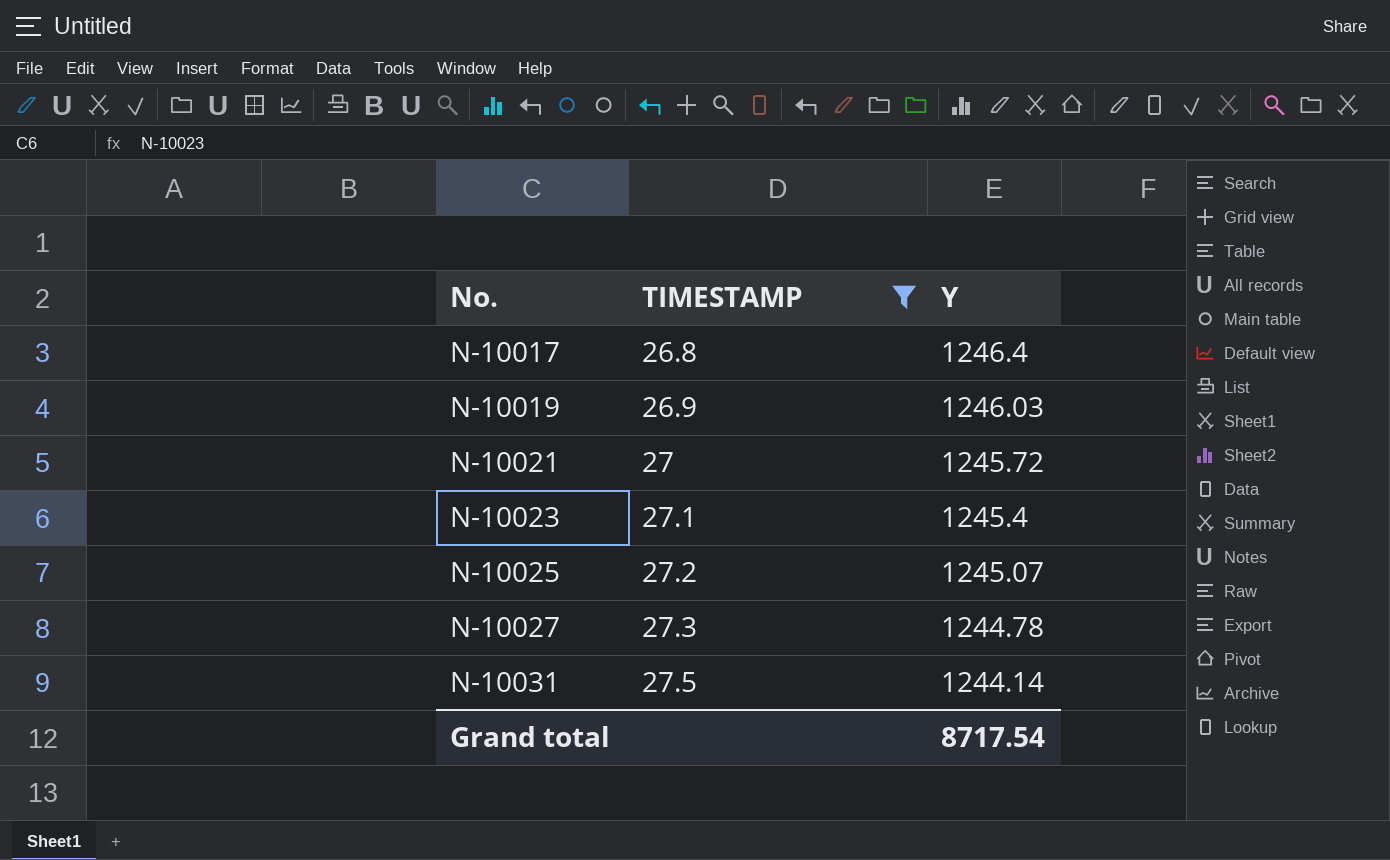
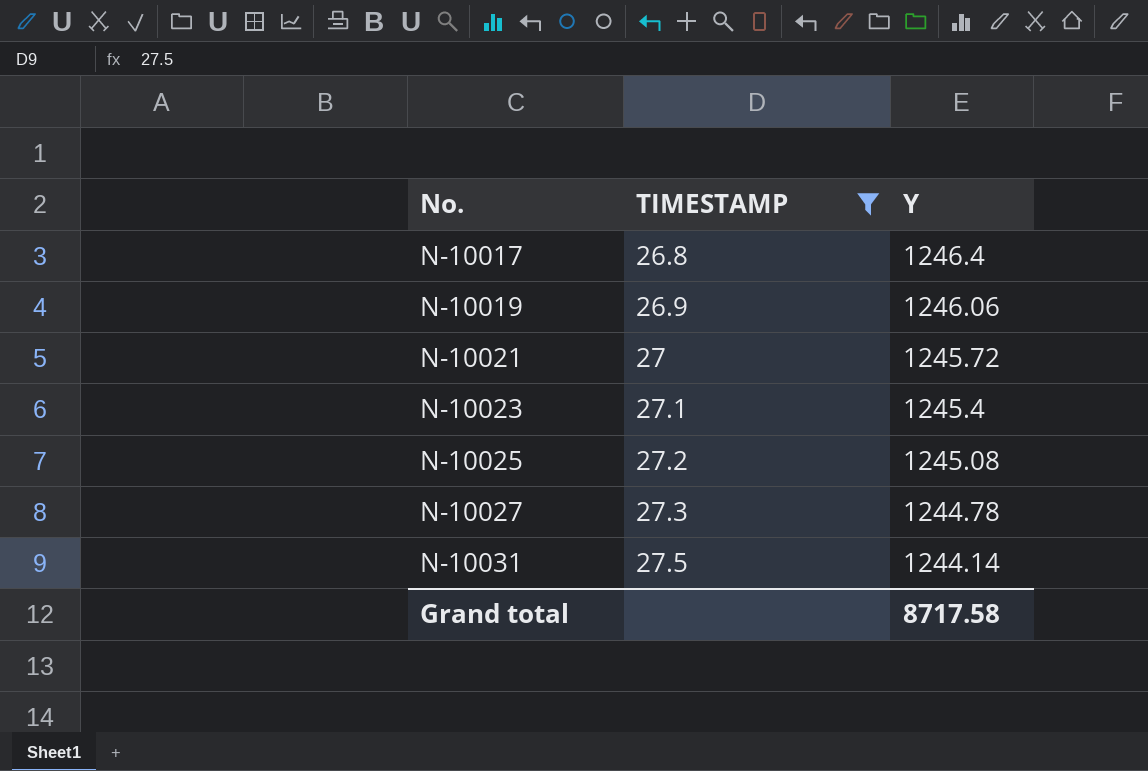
N-10019 | Y: 1246.03 -> 1246.06
N-10025 | Y: 1245.07 -> 1245.08
Grand total | Y: 8717.54 -> 8717.58

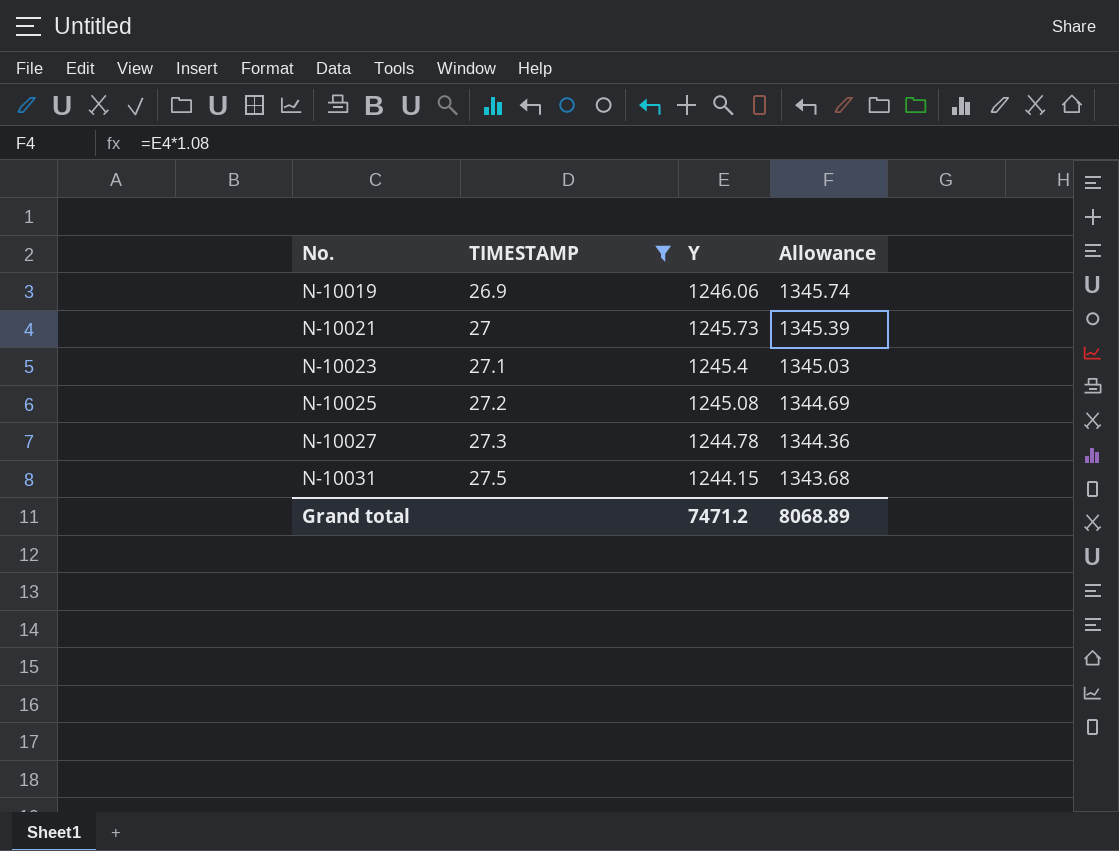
column Allowance | formula: none -> [Y] * 1.08
row N-10017: 26.8 | 1246.4 -> none
N-10021 | Y: 1245.72 -> 1245.73
N-10031 | Y: 1244.14 -> 1244.15
Grand total | Y: 8717.58 -> 7471.2

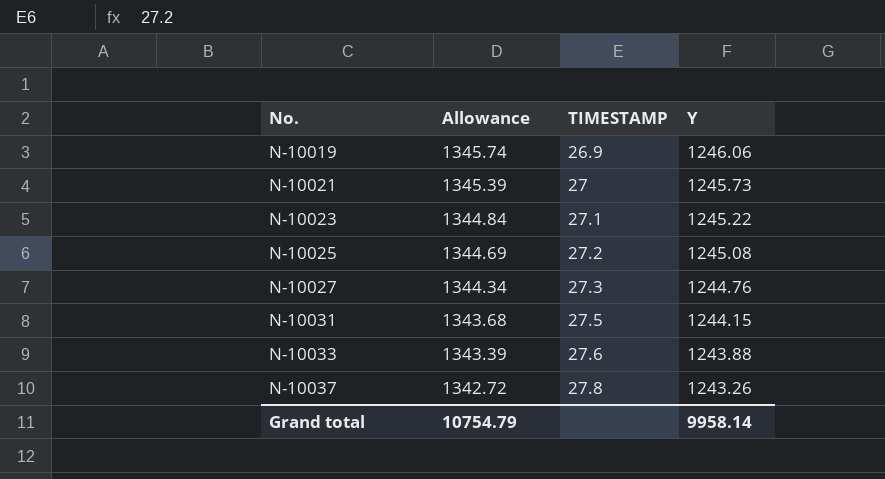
filter: TIMESTAMP <= 27.5 -> none
column Allowance | position: 4 -> 2
N-10023 | Allowance: 1345.03 -> 1344.84
N-10023 | Y: 1245.4 -> 1245.22
N-10027 | Allowance: 1344.36 -> 1344.34
N-10027 | Y: 1244.78 -> 1244.76
Grand total | Allowance: 8068.89 -> 10754.79
Grand total | Y: 7471.2 -> 9958.14

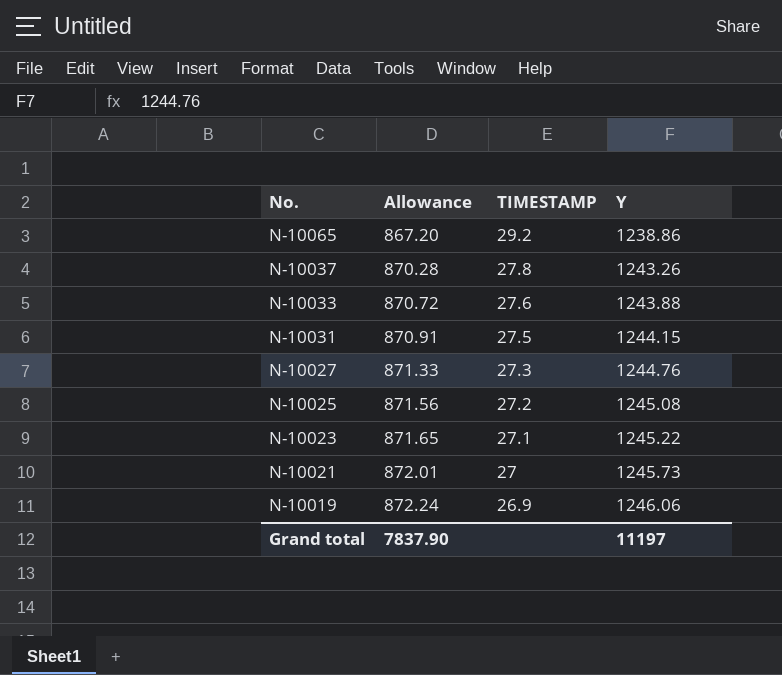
row order: No. ascending -> No. descending
column Allowance | formula: [Y] * 1.08 -> [Y] * 0.7
row N-10065: none -> 867.20 | 29.2 | 1238.86
Grand total | Allowance: 10754.79 -> 7837.90
Grand total | Y: 9958.14 -> 11197

